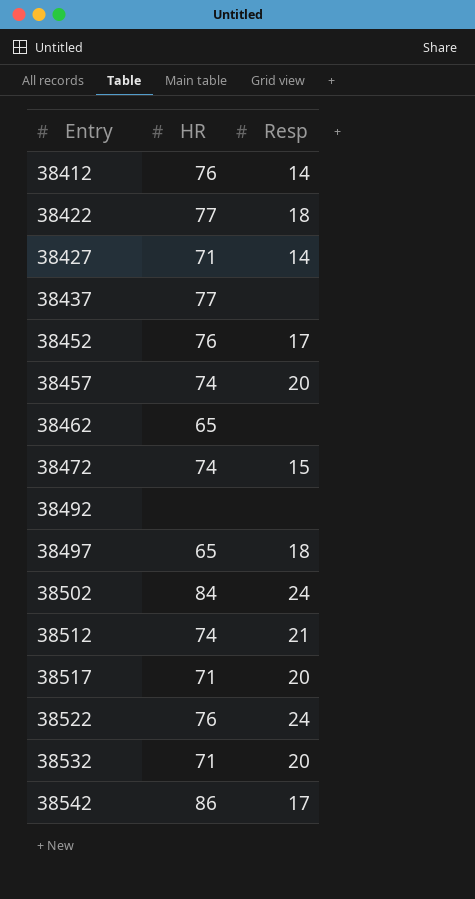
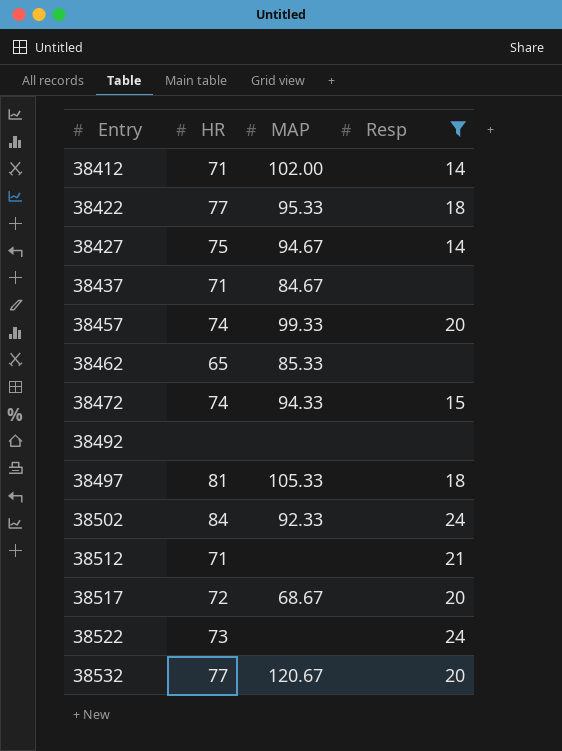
filter: none -> Resp != 17
column MAP | position: none -> 3
38412 | HR: 76 -> 71
38427 | HR: 71 -> 75
38437 | HR: 77 -> 71
38497 | HR: 65 -> 81
38512 | HR: 74 -> 71
38517 | HR: 71 -> 72
38522 | HR: 76 -> 73
38532 | HR: 71 -> 77

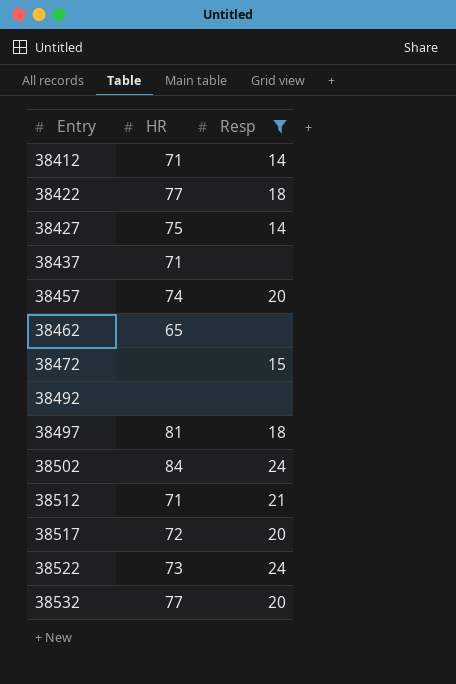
column MAP | position: 3 -> none
38472 | HR: 74 -> none

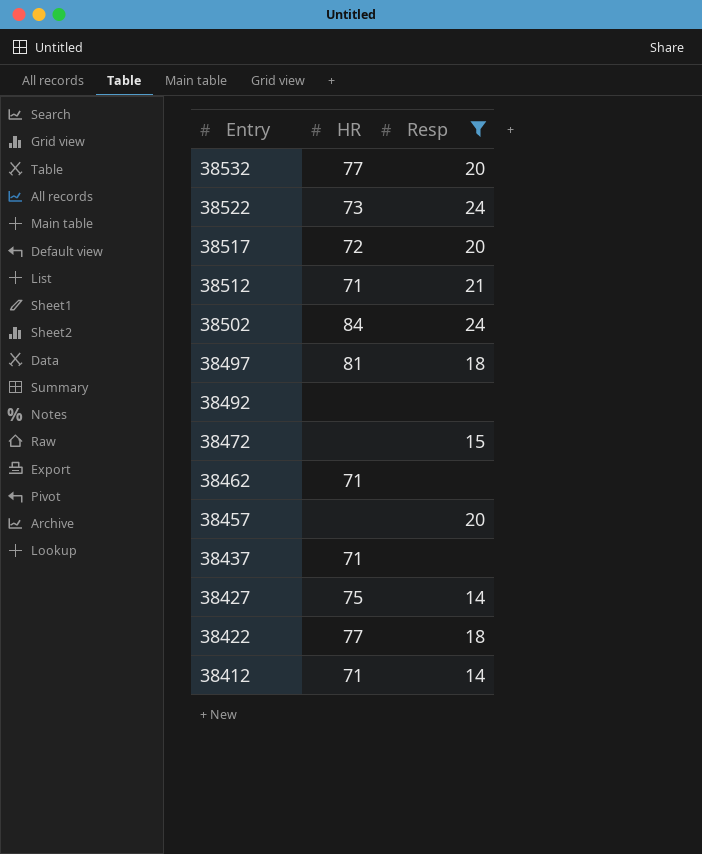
row order: Entry ascending -> Entry descending
38462 | HR: 65 -> 71
38457 | HR: 74 -> none

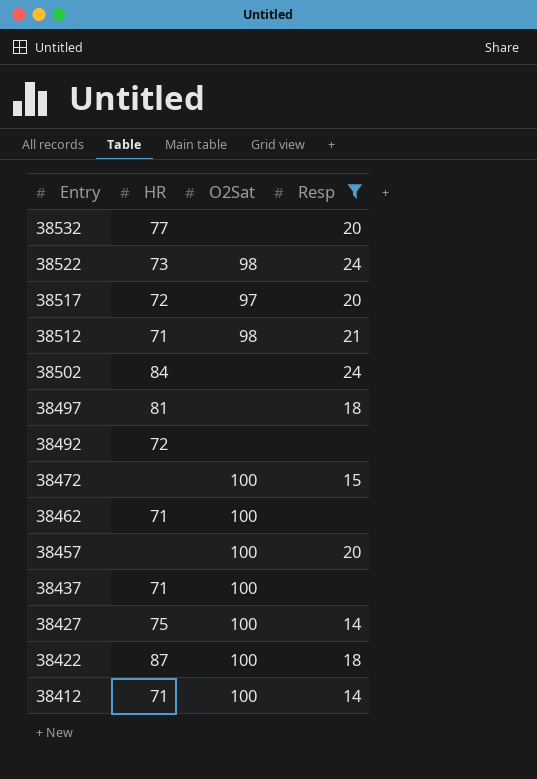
column O2Sat | position: none -> 3
38492 | HR: none -> 72
38422 | HR: 77 -> 87

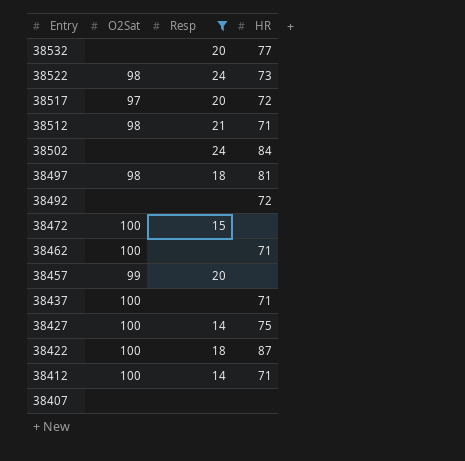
column HR | position: 2 -> 4
38497 | O2Sat: none -> 98
38457 | O2Sat: 100 -> 99
row 38407: none -> none | none | none

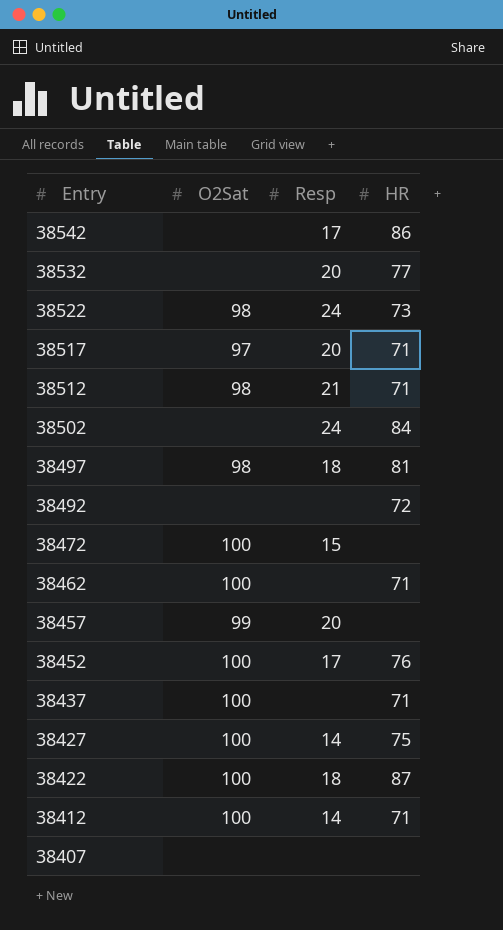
filter: Resp != 17 -> none
38517 | HR: 72 -> 71

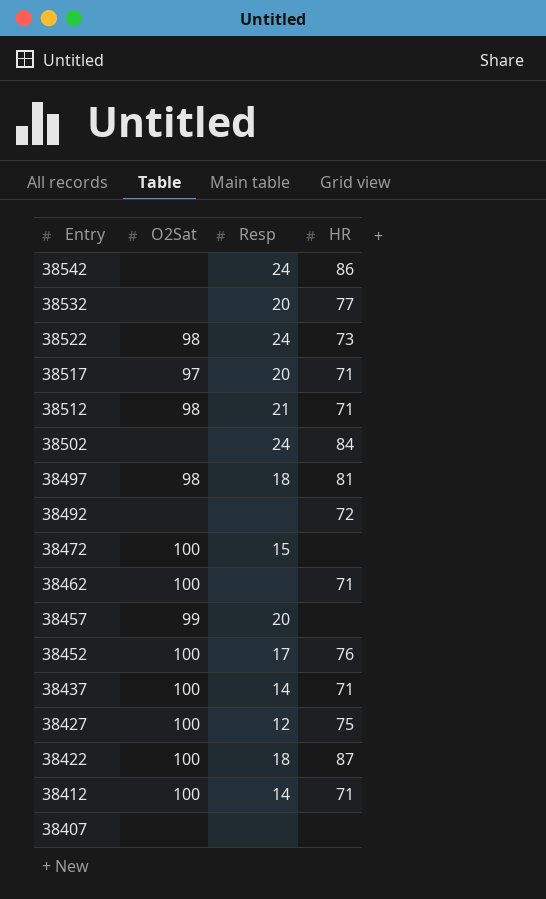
38542 | Resp: 17 -> 24
38437 | Resp: none -> 14
38427 | Resp: 14 -> 12

